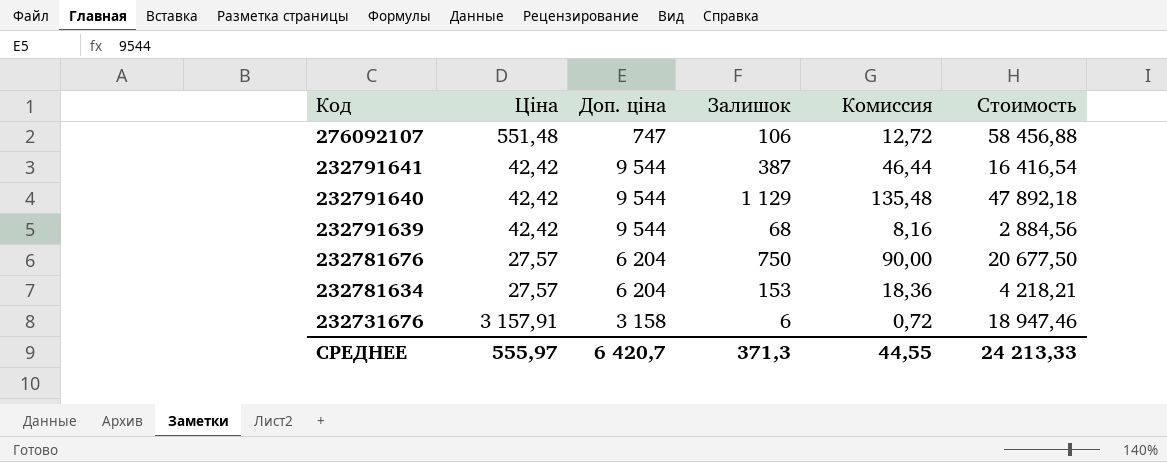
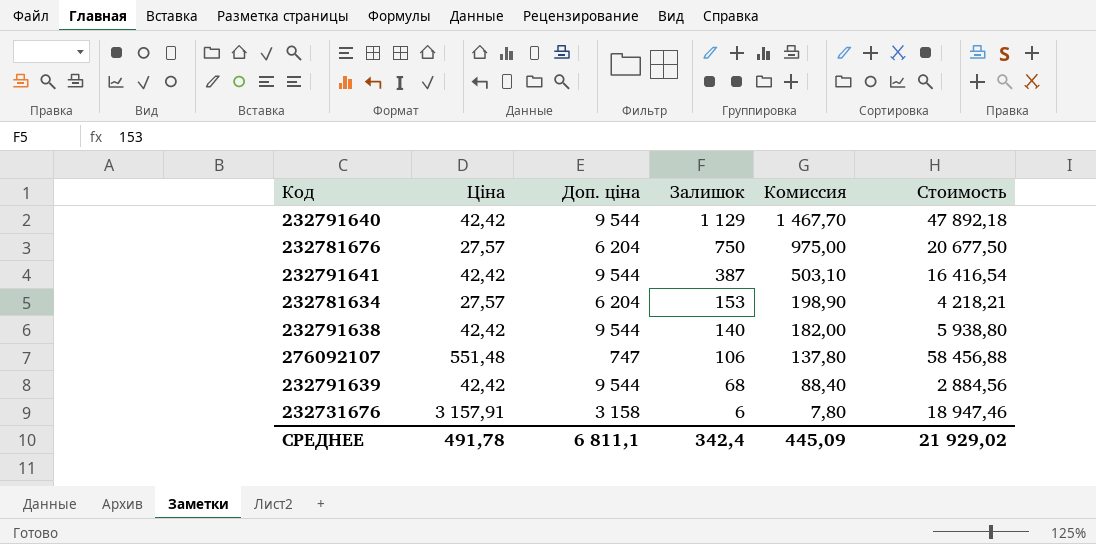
row order: Код descending -> Залишок descending
column Комиссия | formula: [Залишок] * 0,12 -> [Залишок] * 1,3
row 232791638: none -> 42,42 | 9 544 | 140 | 182,00 | 5 938,80
СРЕДНЕЕ | Ціна: 555,97 -> 491,78
СРЕДНЕЕ | Доп. ціна: 6 420,7 -> 6 811,1
СРЕДНЕЕ | Залишок: 371,3 -> 342,4
СРЕДНЕЕ | Комиссия: 44,55 -> 445,09
СРЕДНЕЕ | Стоимость: 24 213,33 -> 21 929,02

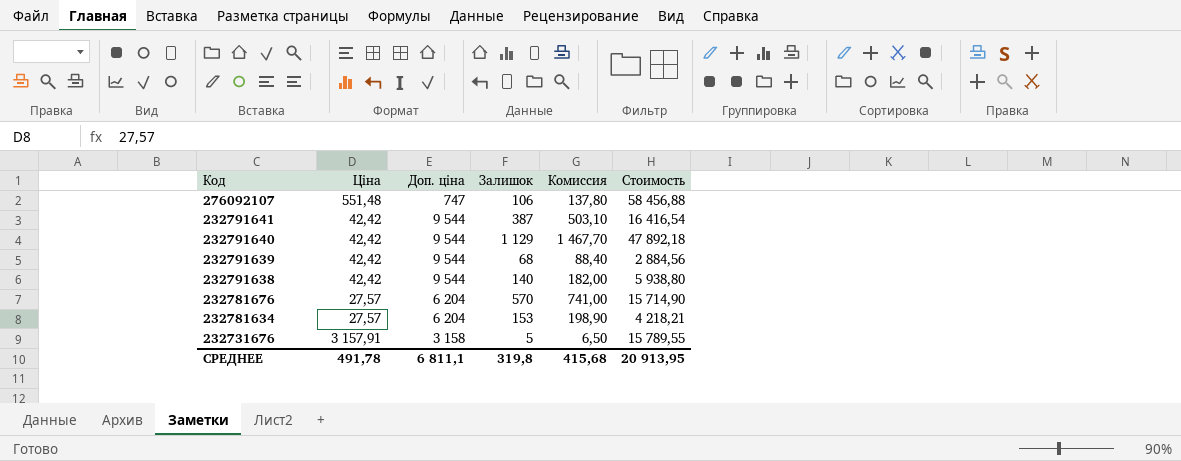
row order: Залишок descending -> Код descending
232781676 | Залишок: 750 -> 570
232781676 | Комиссия: 975,00 -> 741,00
232781676 | Стоимость: 20 677,50 -> 15 714,90
232731676 | Залишок: 6 -> 5
232731676 | Комиссия: 7,80 -> 6,50
232731676 | Стоимость: 18 947,46 -> 15 789,55
СРЕДНЕЕ | Залишок: 342,4 -> 319,8
СРЕДНЕЕ | Комиссия: 445,09 -> 415,68
СРЕДНЕЕ | Стоимость: 21 929,02 -> 20 913,95

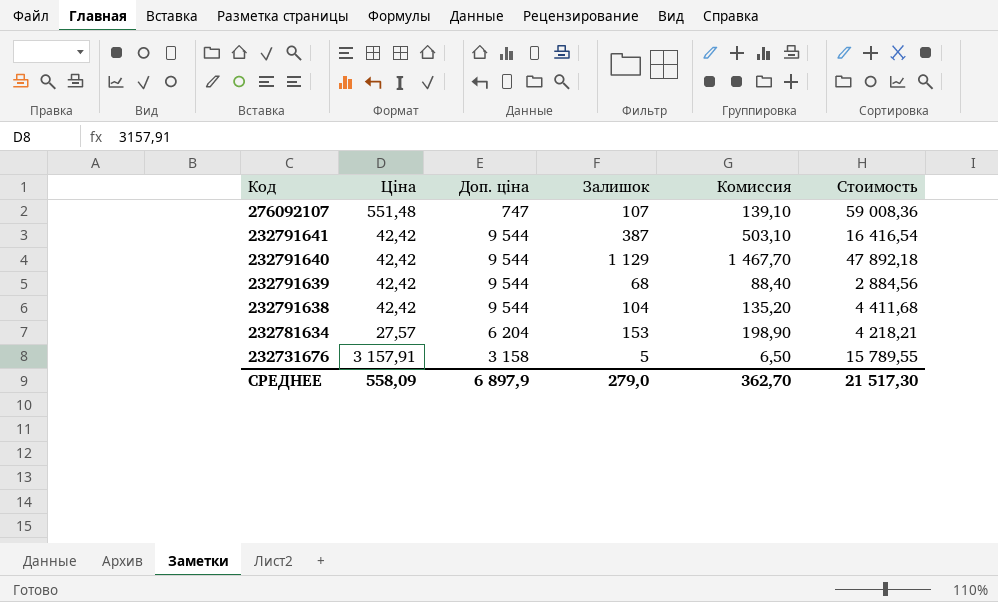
row 232781676: 27,57 | 6 204 | 570 | 741,00 | 15 714,90 -> none
276092107 | Залишок: 106 -> 107
276092107 | Комиссия: 137,80 -> 139,10
276092107 | Стоимость: 58 456,88 -> 59 008,36
232791638 | Залишок: 140 -> 104
232791638 | Комиссия: 182,00 -> 135,20
232791638 | Стоимость: 5 938,80 -> 4 411,68
СРЕДНЕЕ | Ціна: 491,78 -> 558,09
СРЕДНЕЕ | Доп. ціна: 6 811,1 -> 6 897,9
СРЕДНЕЕ | Залишок: 319,8 -> 279,0
СРЕДНЕЕ | Комиссия: 415,68 -> 362,70
СРЕДНЕЕ | Стоимость: 20 913,95 -> 21 517,30

